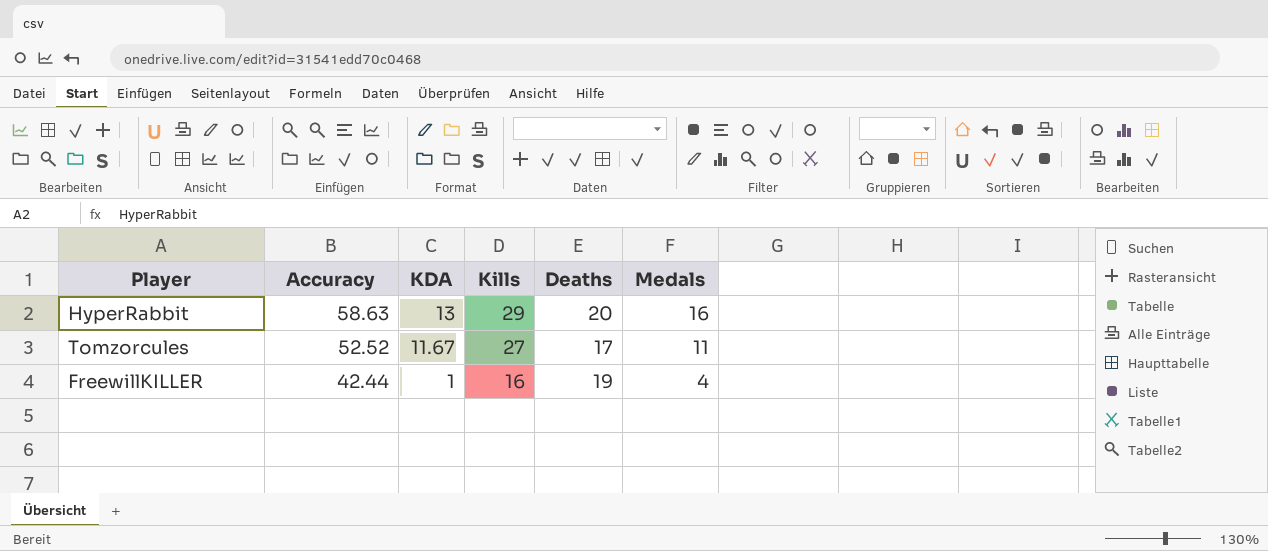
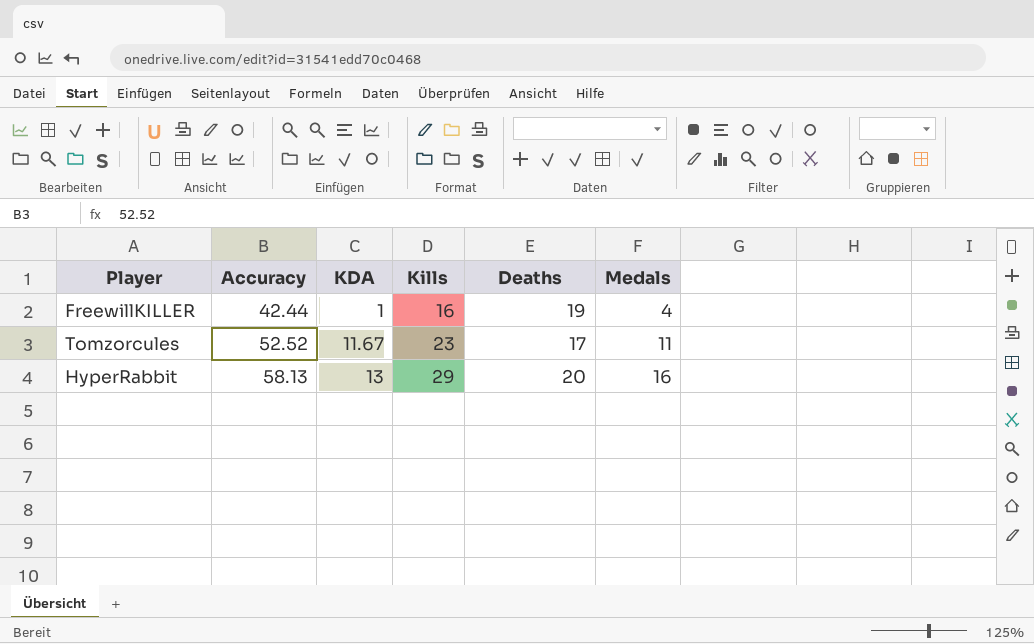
row order: Accuracy descending -> Accuracy ascending
Tomzorcules | Kills: 27 -> 23
HyperRabbit | Accuracy: 58.63 -> 58.13

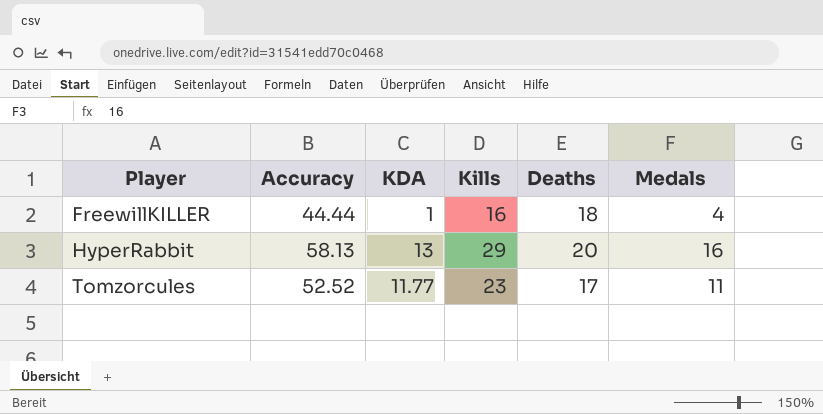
row order: Accuracy ascending -> Player ascending
FreewillKILLER | Accuracy: 42.44 -> 44.44
FreewillKILLER | Deaths: 19 -> 18
Tomzorcules | KDA: 11.67 -> 11.77

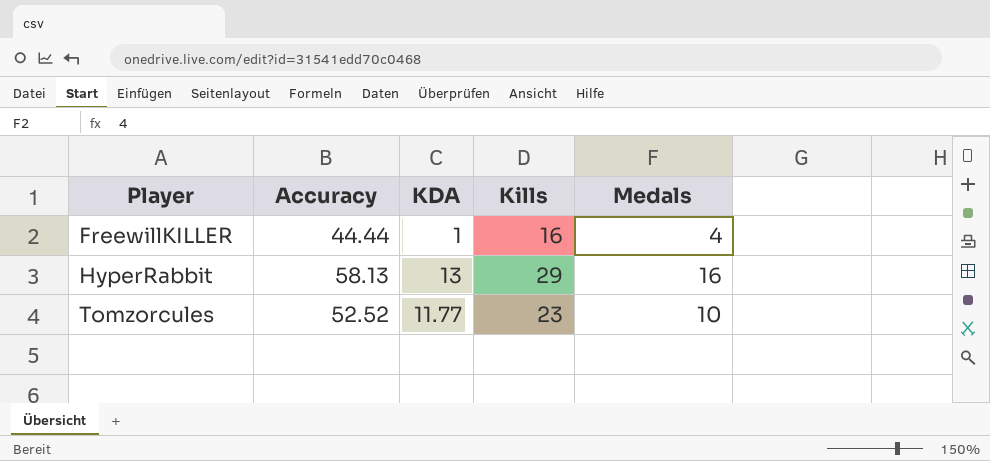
column Deaths | position: 5 -> none
Tomzorcules | Medals: 11 -> 10

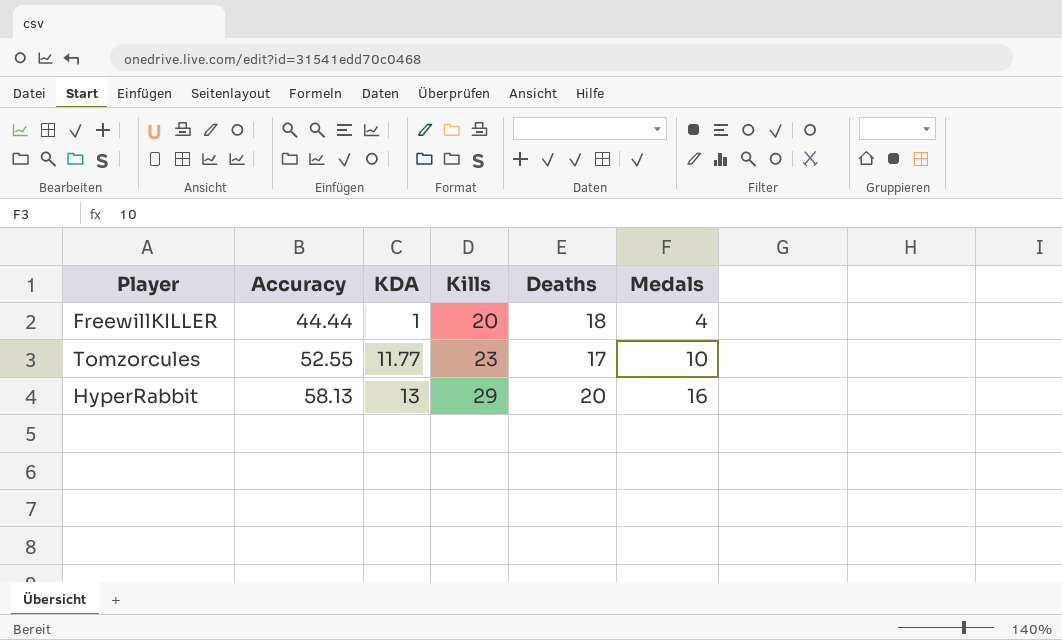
row order: Player ascending -> Accuracy ascending
column Deaths | position: none -> 5
FreewillKILLER | Kills: 16 -> 20
Tomzorcules | Accuracy: 52.52 -> 52.55

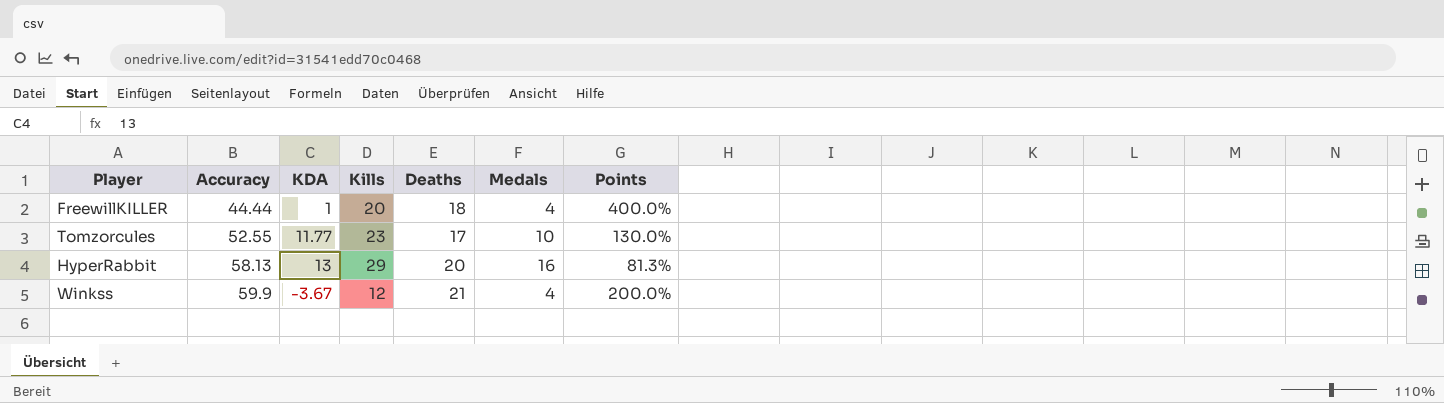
column Points | formula: none -> ([Kills] - [Medals]) / [Medals]
row Winkss: none -> 59.9 | -3.67 | 12 | 21 | 4 | 200.0%

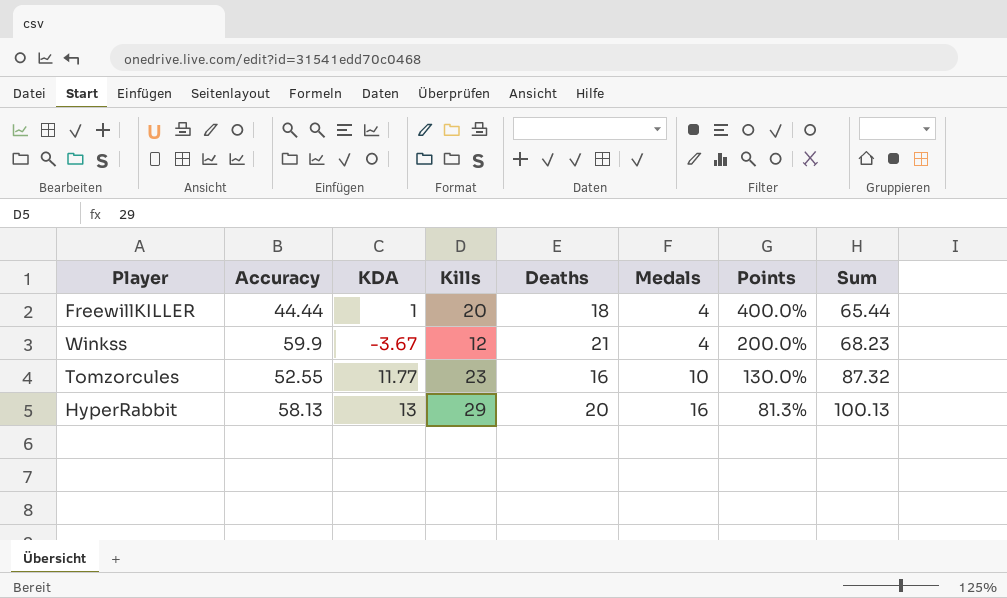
row order: Accuracy ascending -> Medals ascending
column Sum | formula: none -> [Accuracy] + [KDA] + [Kills]
Tomzorcules | Deaths: 17 -> 16

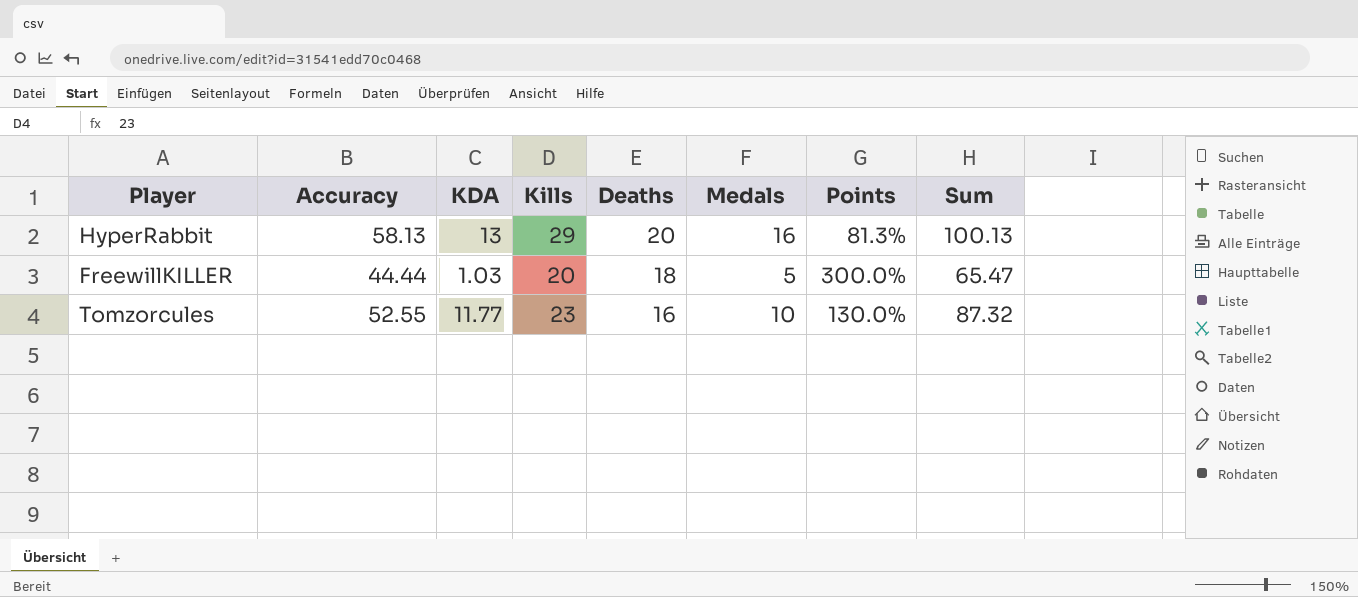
row order: Medals ascending -> Deaths descending
row Winkss: 59.9 | -3.67 | 12 | 21 | 4 | 200.0% | 68.23 -> none
FreewillKILLER | KDA: 1 -> 1.03
FreewillKILLER | Medals: 4 -> 5
FreewillKILLER | Points: 400.0% -> 300.0%
FreewillKILLER | Sum: 65.44 -> 65.47

